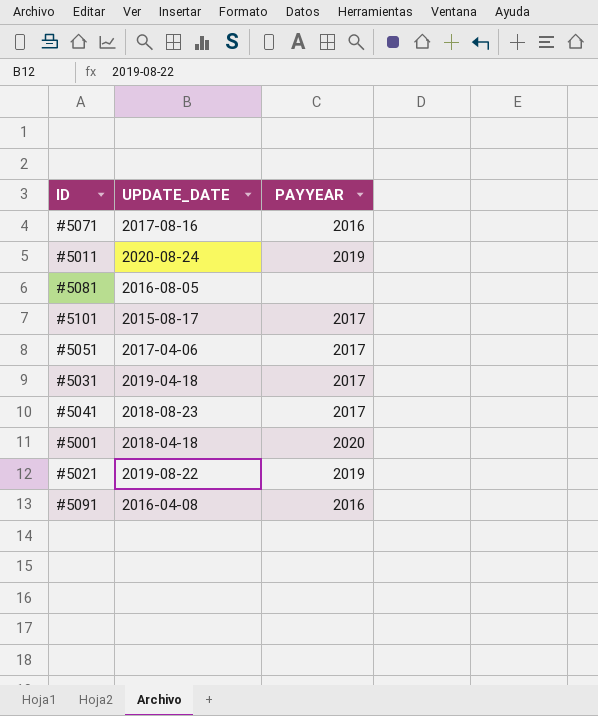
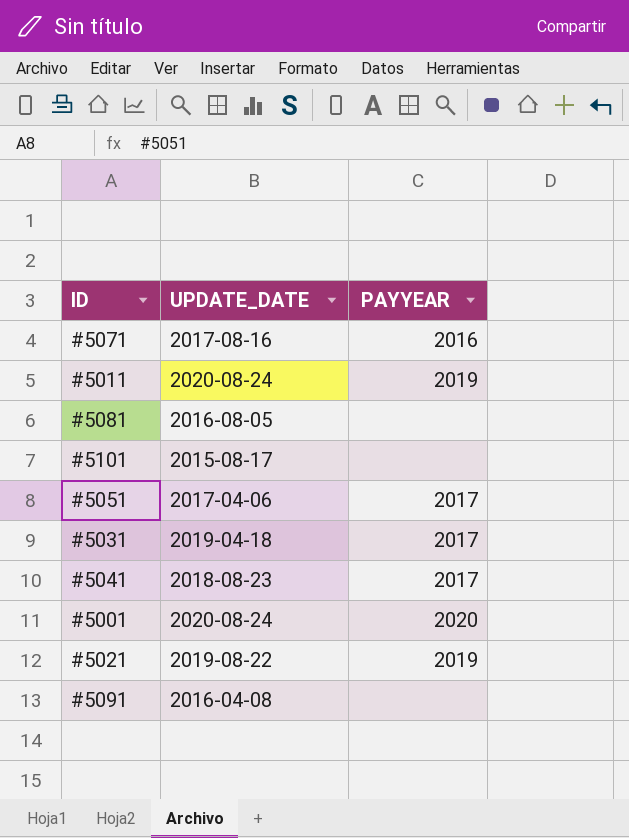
#5101 | PAYYEAR: 2017 -> none
#5001 | UPDATE_DATE: 2018-04-18 -> 2020-08-24
#5091 | PAYYEAR: 2016 -> none

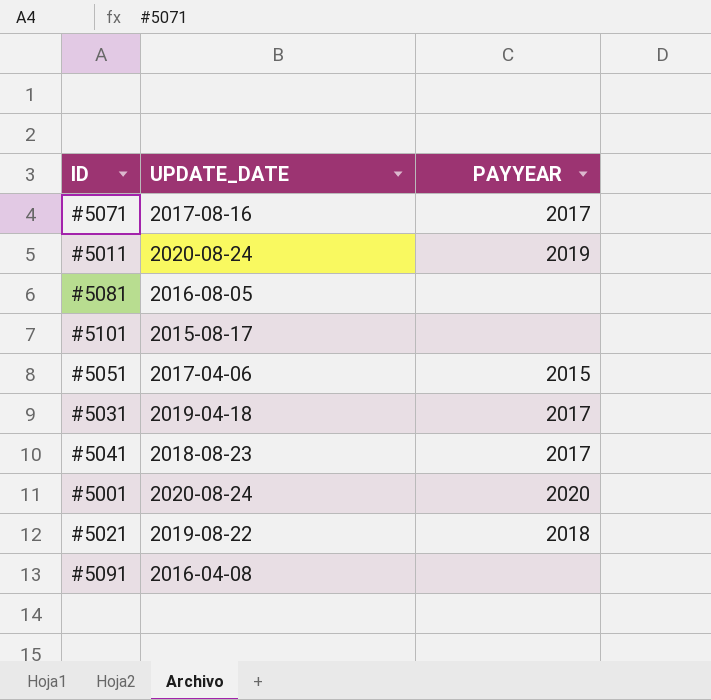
#5071 | PAYYEAR: 2016 -> 2017
#5051 | PAYYEAR: 2017 -> 2015
#5021 | PAYYEAR: 2019 -> 2018

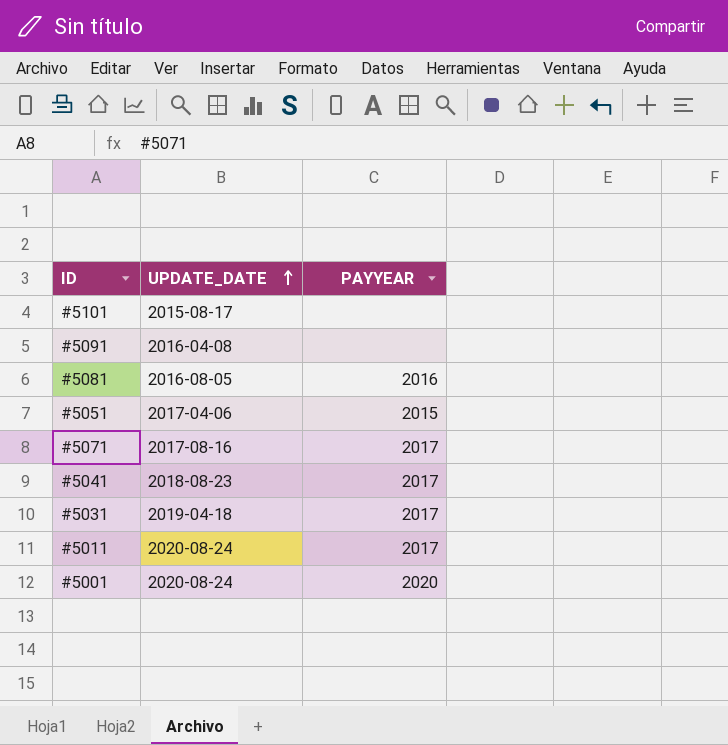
row order: none -> UPDATE_DATE ascending
row #5021: 2019-08-22 | 2018 -> none
#5081 | PAYYEAR: none -> 2016
#5011 | PAYYEAR: 2019 -> 2017

